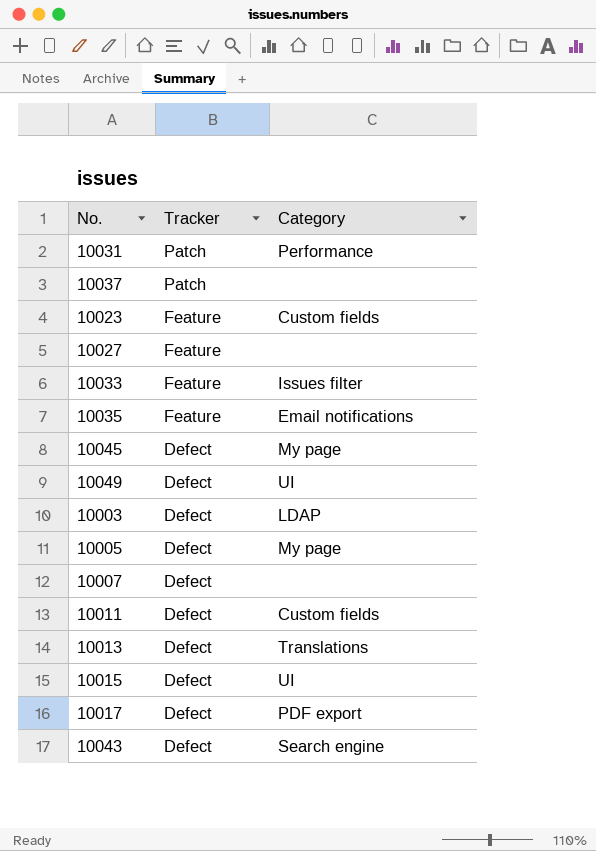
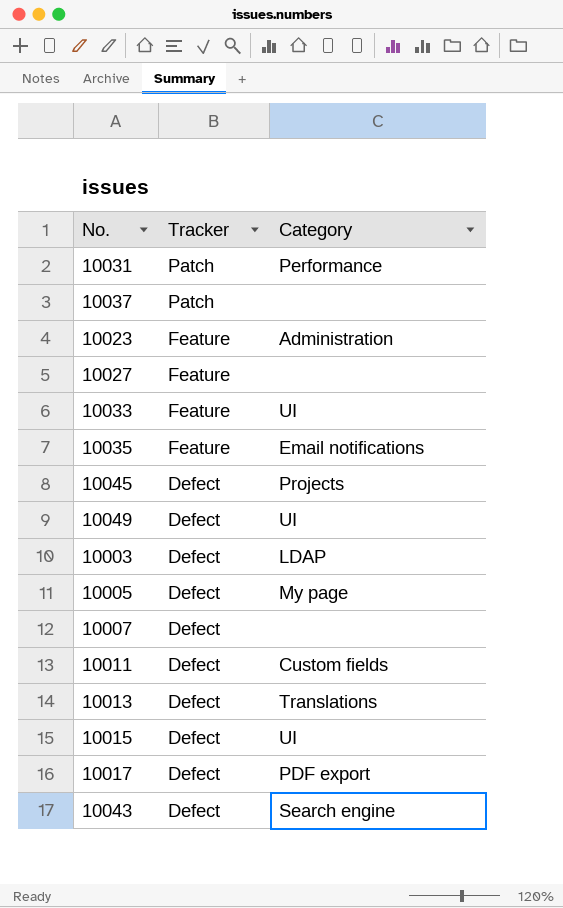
10023 | Category: Custom fields -> Administration
10033 | Category: Issues filter -> UI
10045 | Category: My page -> Projects

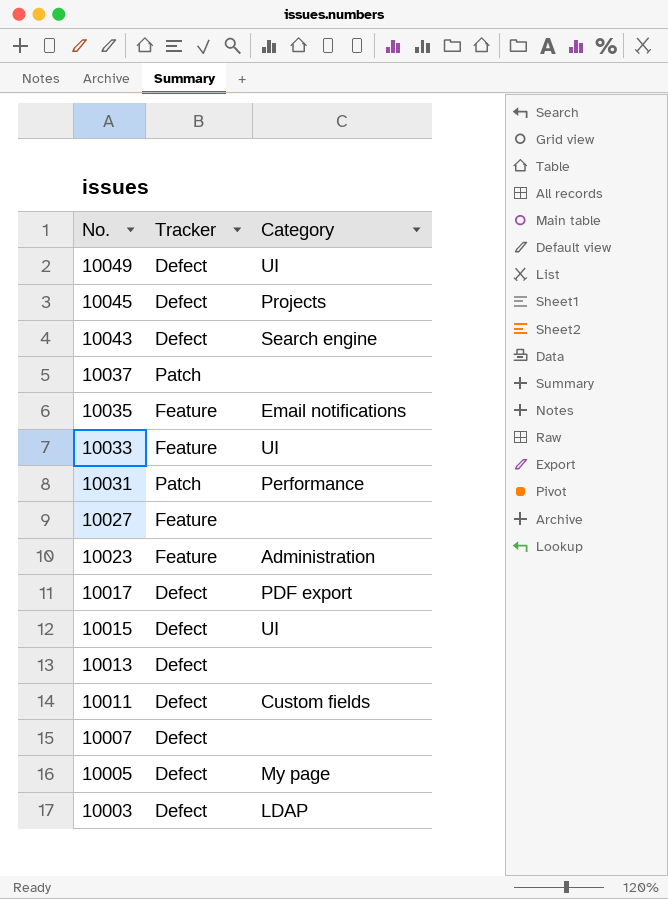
row order: Tracker descending -> No. descending
10013 | Category: Translations -> none

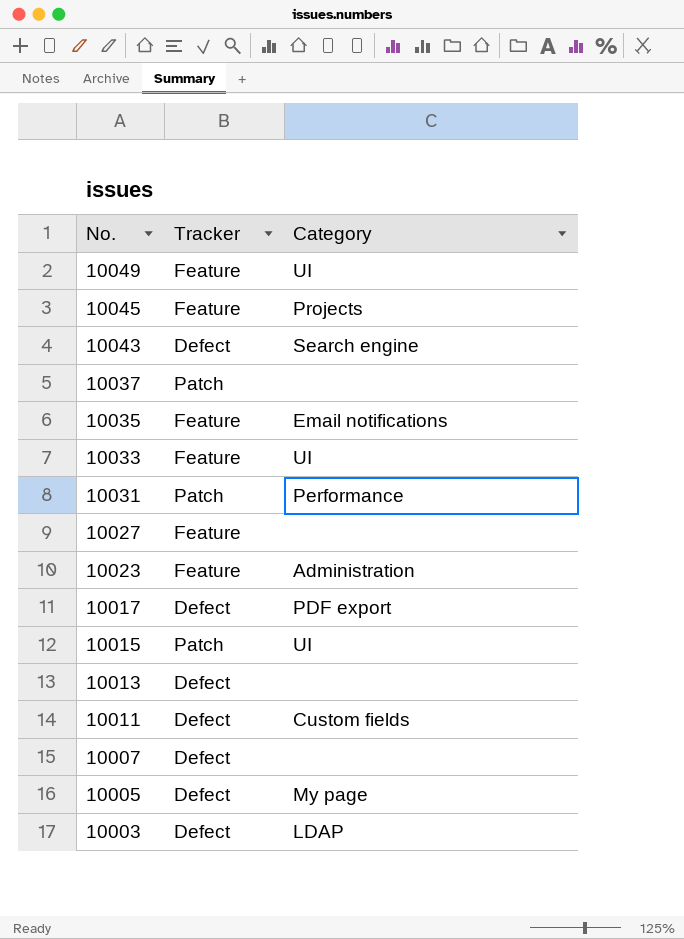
10049 | Tracker: Defect -> Feature
10045 | Tracker: Defect -> Feature
10015 | Tracker: Defect -> Patch

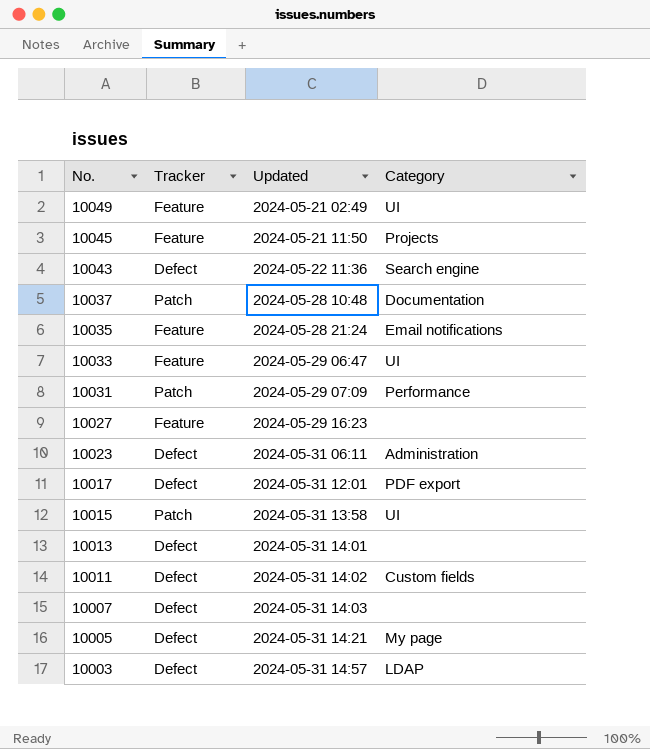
column Updated | position: none -> 3
10037 | Category: none -> Documentation
10023 | Tracker: Feature -> Defect

